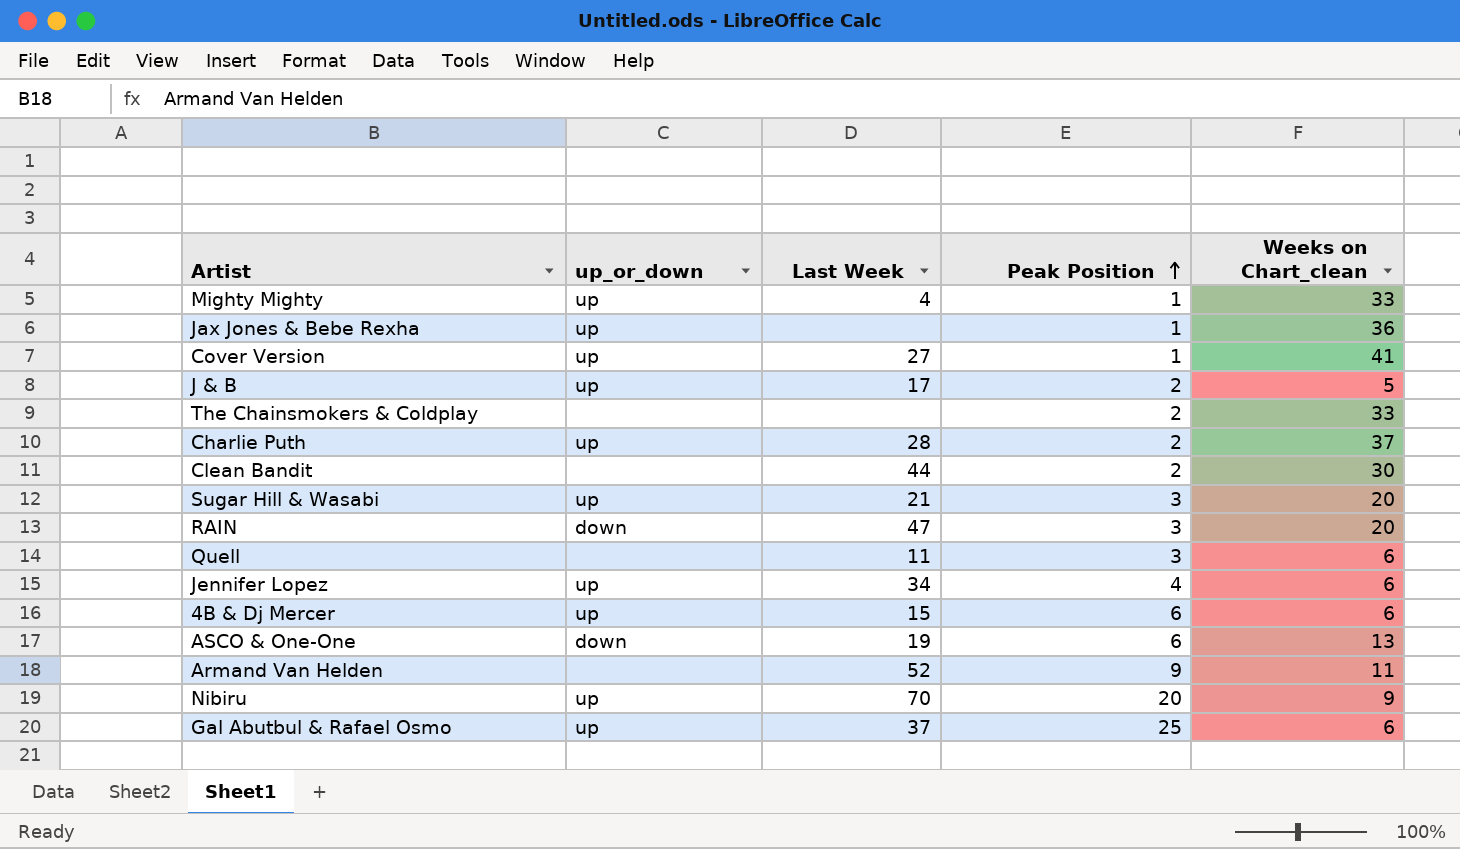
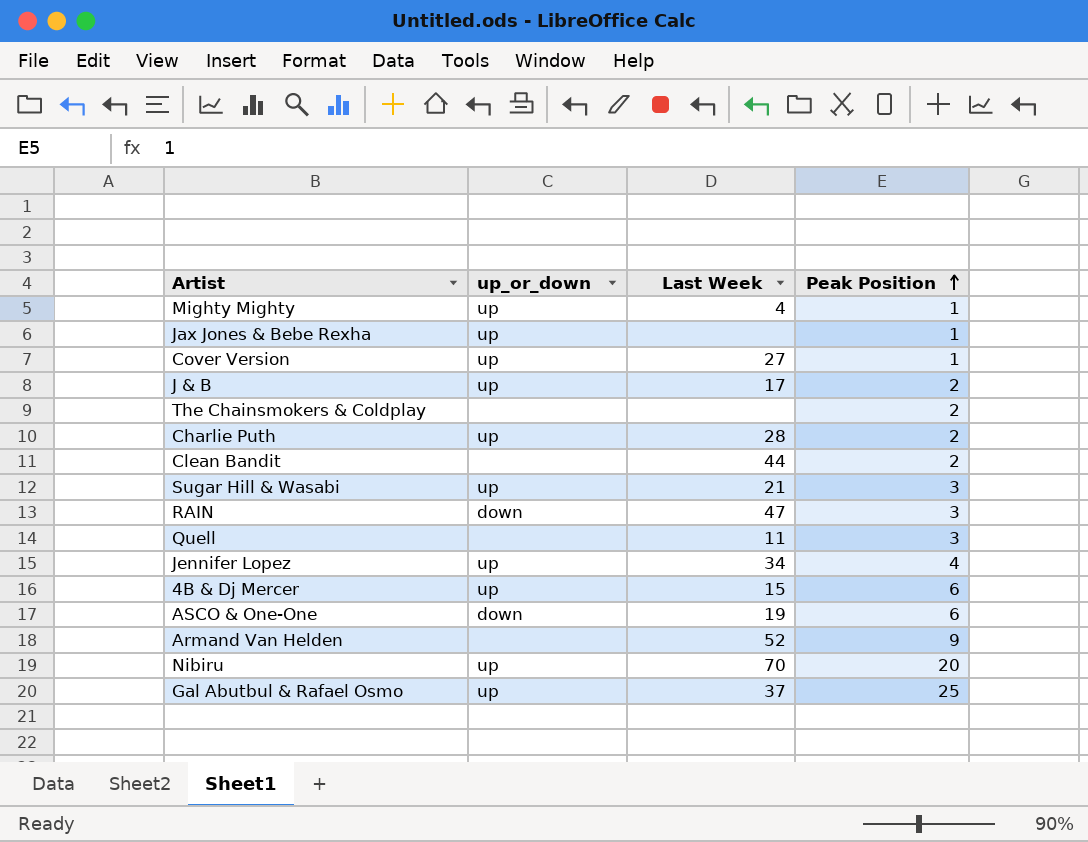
column Weeks on Chart_clean | position: 5 -> none

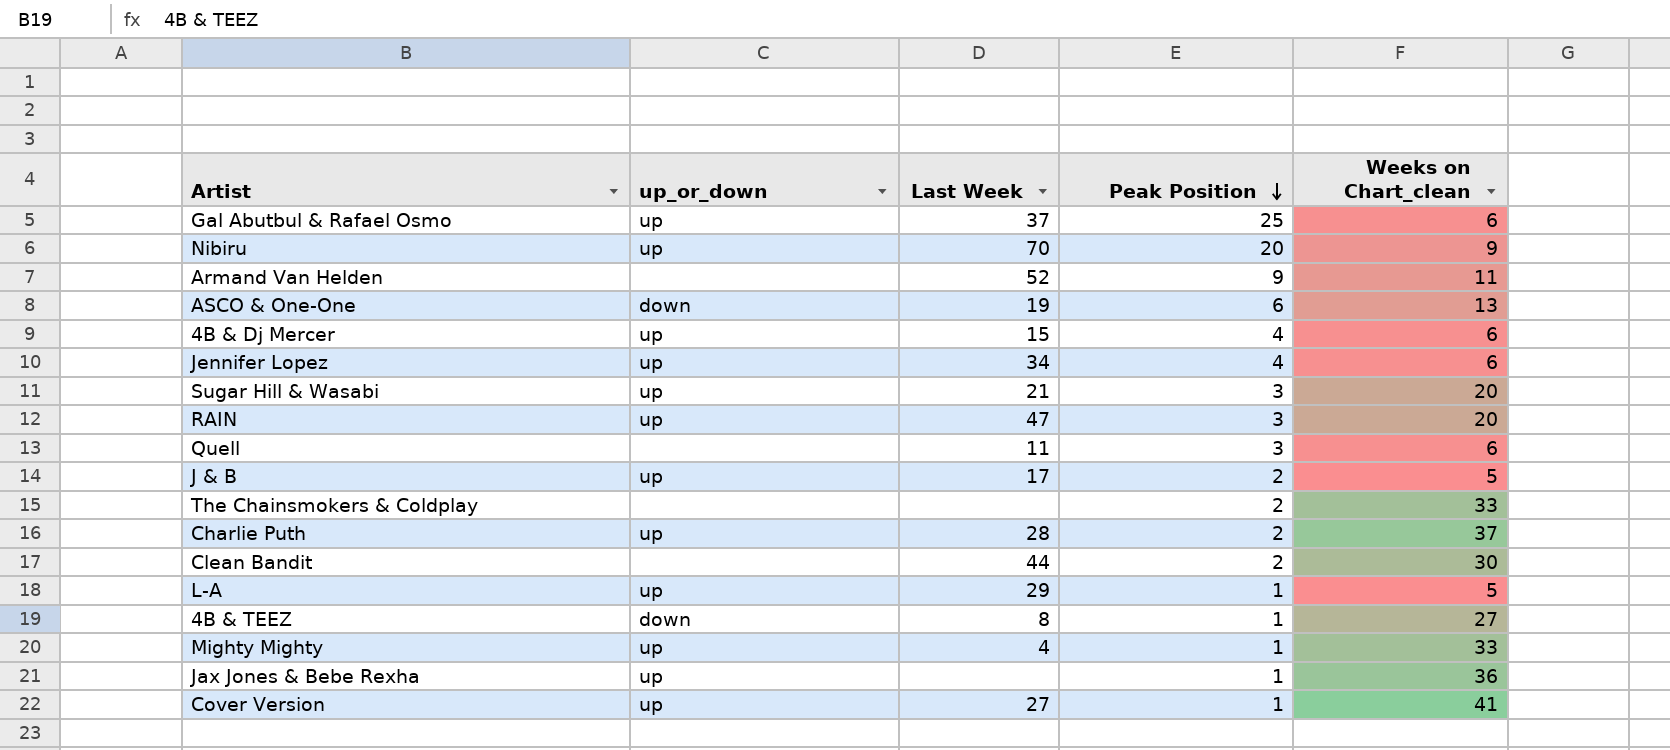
row order: Peak Position ascending -> Peak Position descending
column Weeks on Chart_clean | position: none -> 5
4B & Dj Mercer | Peak Position: 6 -> 4
RAIN | up_or_down: down -> up
row L-A: none -> up | 29 | 1 | 5
row 4B & TEEZ: none -> down | 8 | 1 | 27

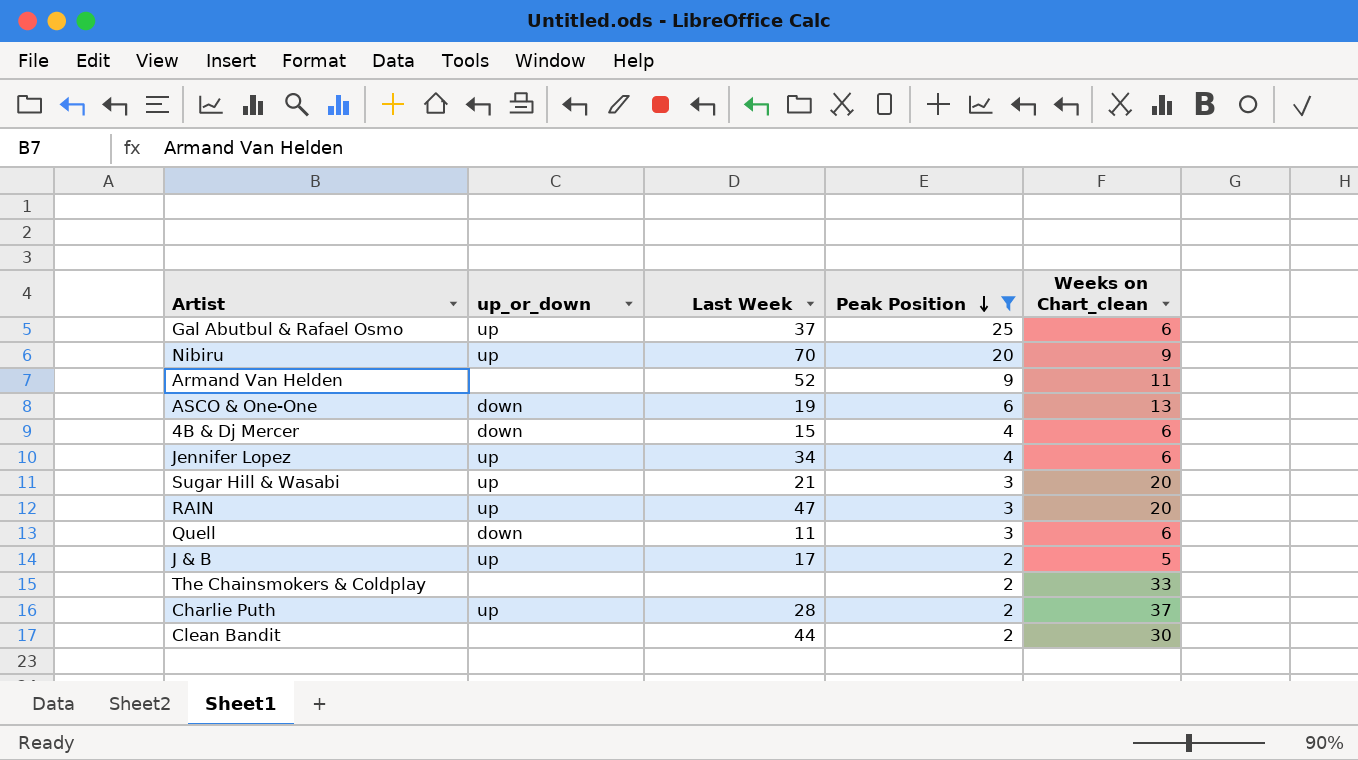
filter: none -> Peak Position != 1
4B & Dj Mercer | up_or_down: up -> down
Quell | up_or_down: none -> down

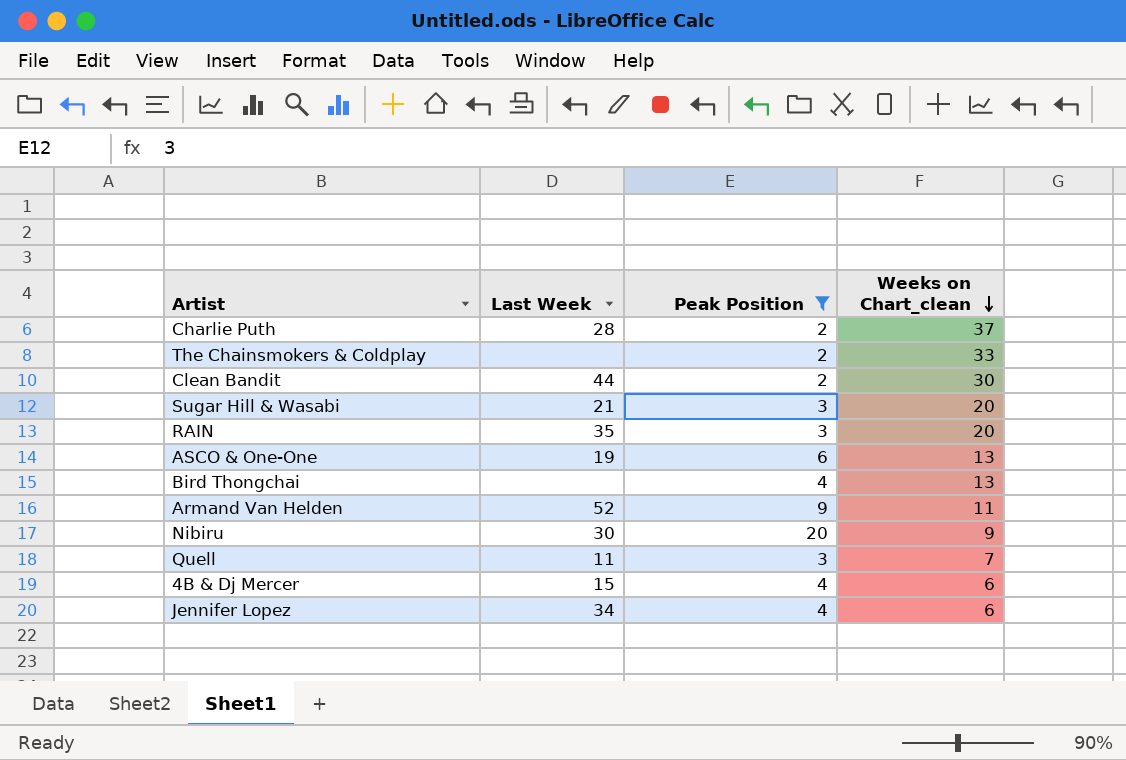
row order: Peak Position descending -> Weeks on Chart_clean descending
column up_or_down | position: 2 -> none
row Gal Abutbul & Rafael Osmo: up | 37 | 25 | 6 -> none
row J & B: up | 17 | 2 | 5 -> none
RAIN | Last Week: 47 -> 35
row Bird Thongchai: none -> none | 4 | 13
Nibiru | Last Week: 70 -> 30
Quell | Weeks on Chart_clean: 6 -> 7

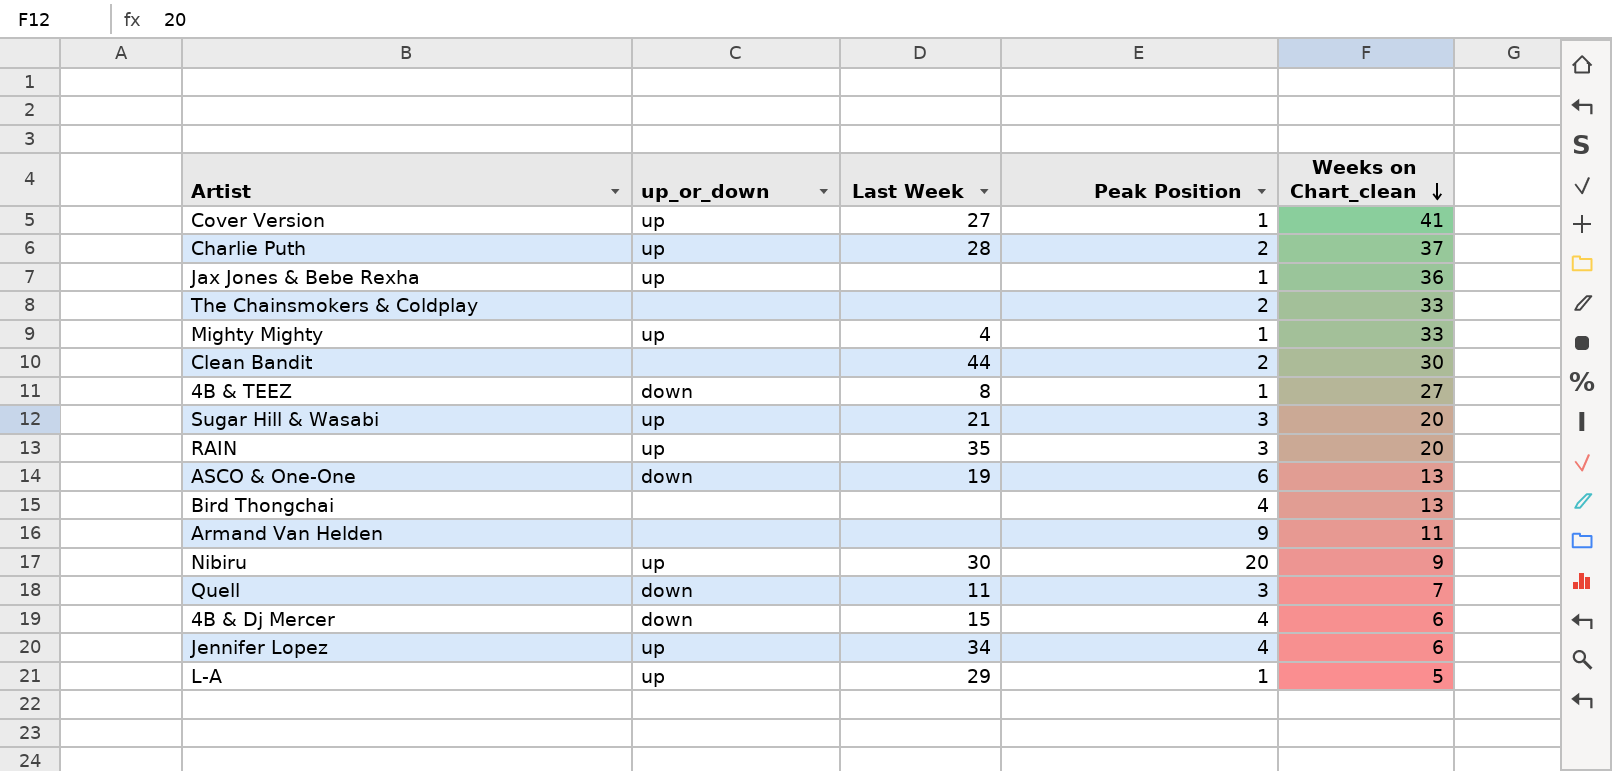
filter: Peak Position != 1 -> none
column up_or_down | position: none -> 2
Armand Van Helden | Last Week: 52 -> none

